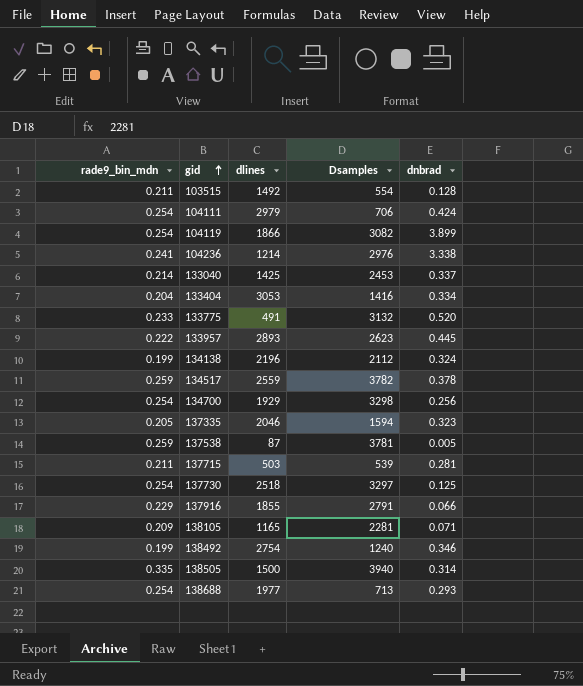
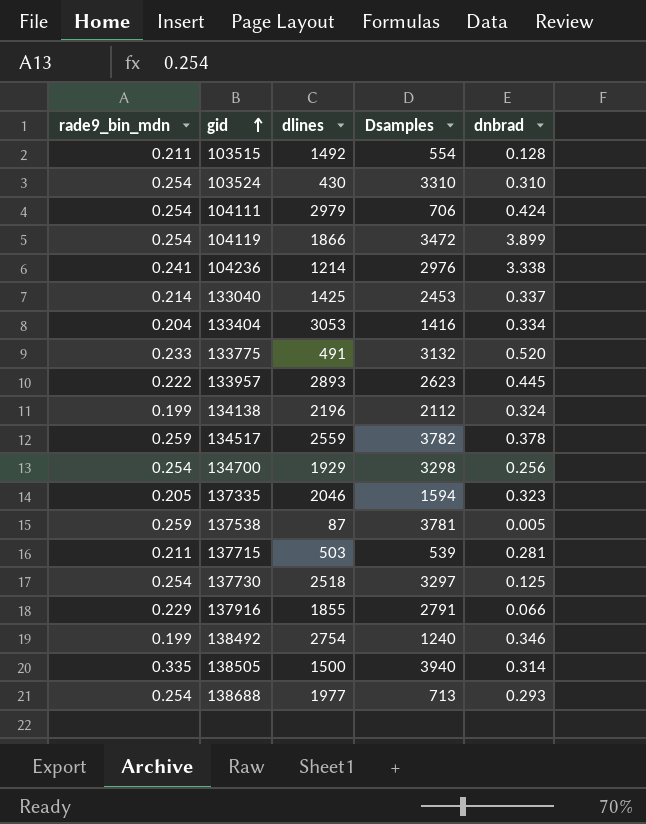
row 138105: 0.209 | 1165 | 2281 | 0.071 -> none
row 103524: none -> 0.254 | 430 | 3310 | 0.310
104119 | Dsamples: 3082 -> 3472

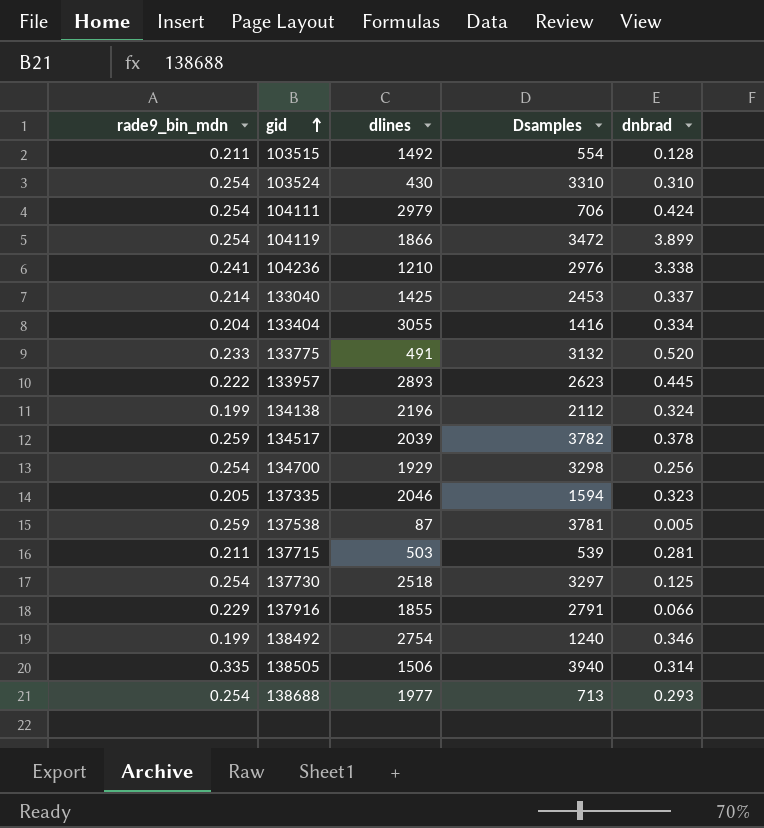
104236 | dlines: 1214 -> 1210
133404 | dlines: 3053 -> 3055
134517 | dlines: 2559 -> 2039
138505 | dlines: 1500 -> 1506

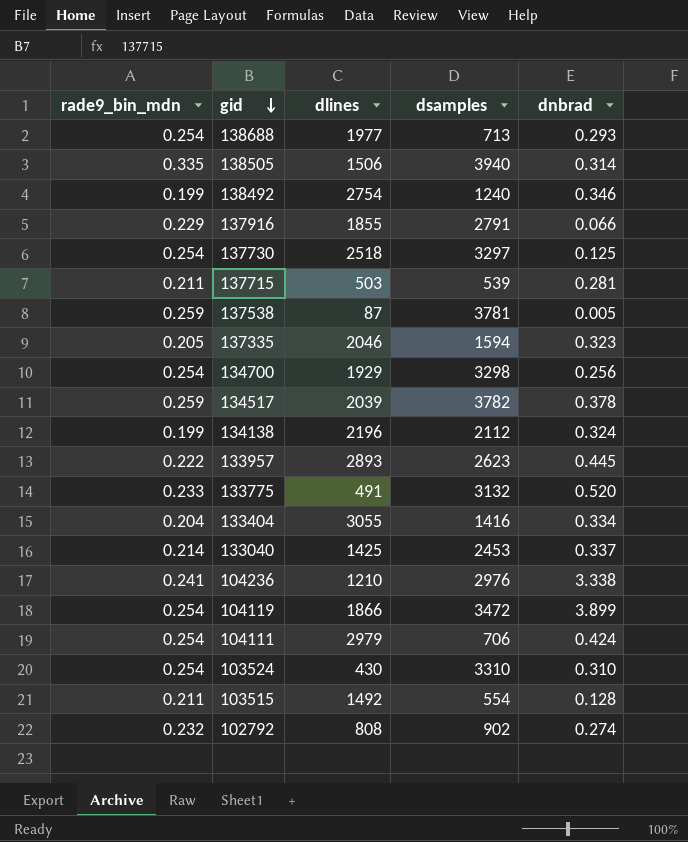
row order: gid ascending -> gid descending
column name: Dsamples -> dsamples
row 102792: none -> 0.232 | 808 | 902 | 0.274

